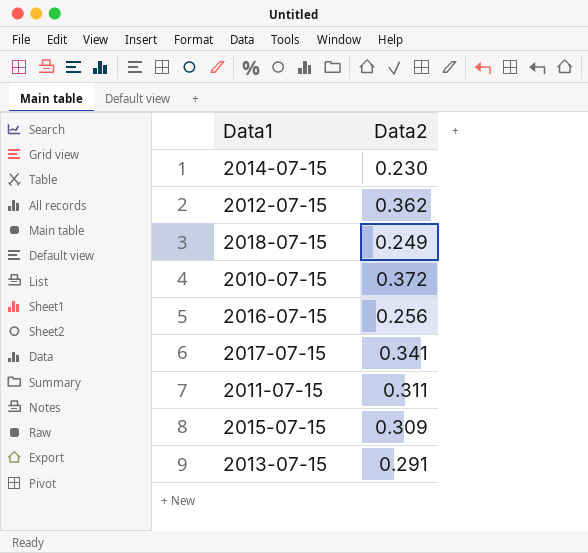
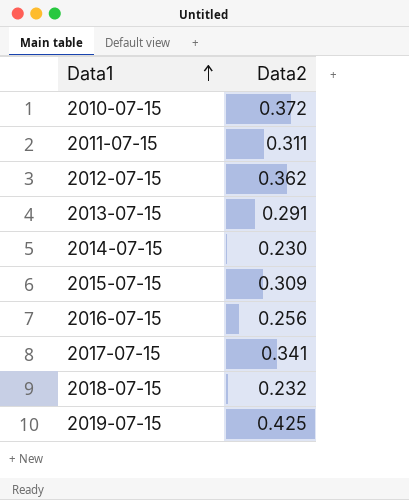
row order: none -> Data1 ascending
2018-07-15 | Data2: 0.249 -> 0.232
row 2019-07-15: none -> 0.425

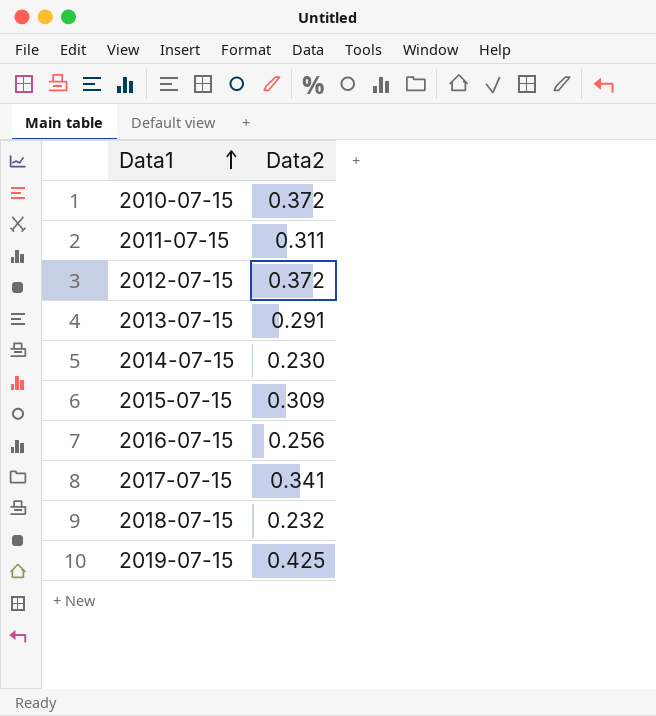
2012-07-15 | Data2: 0.362 -> 0.372

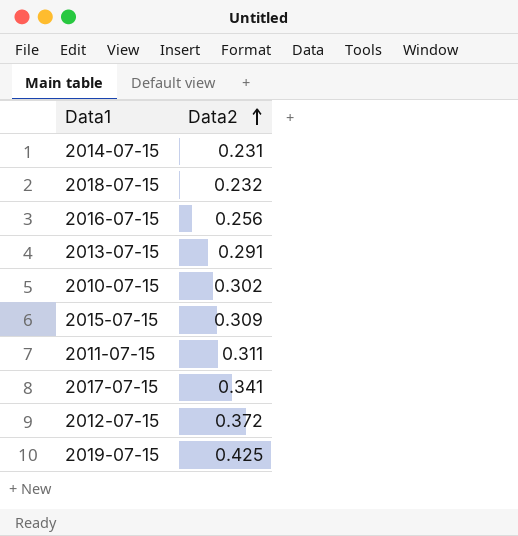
row order: Data1 ascending -> Data2 ascending
2014-07-15 | Data2: 0.230 -> 0.231
2010-07-15 | Data2: 0.372 -> 0.302

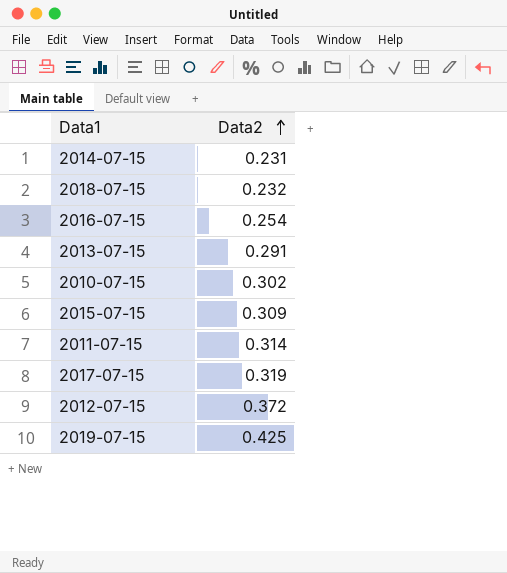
2016-07-15 | Data2: 0.256 -> 0.254
2011-07-15 | Data2: 0.311 -> 0.314
2017-07-15 | Data2: 0.341 -> 0.319

